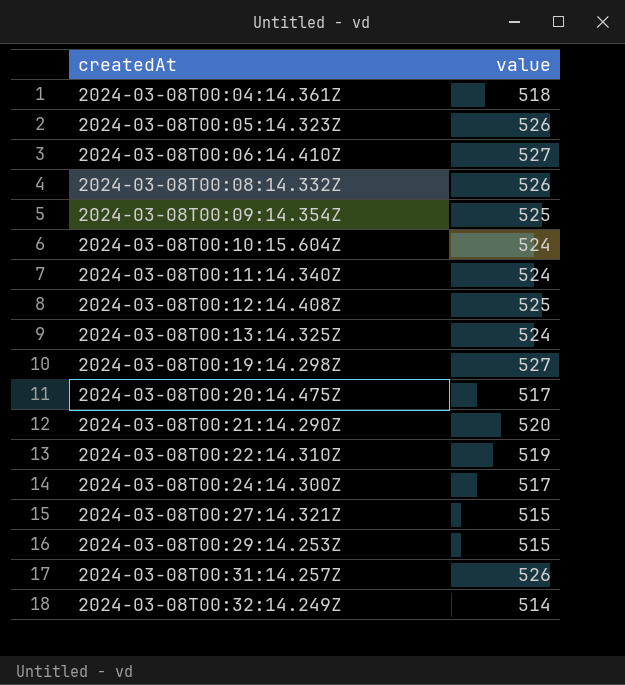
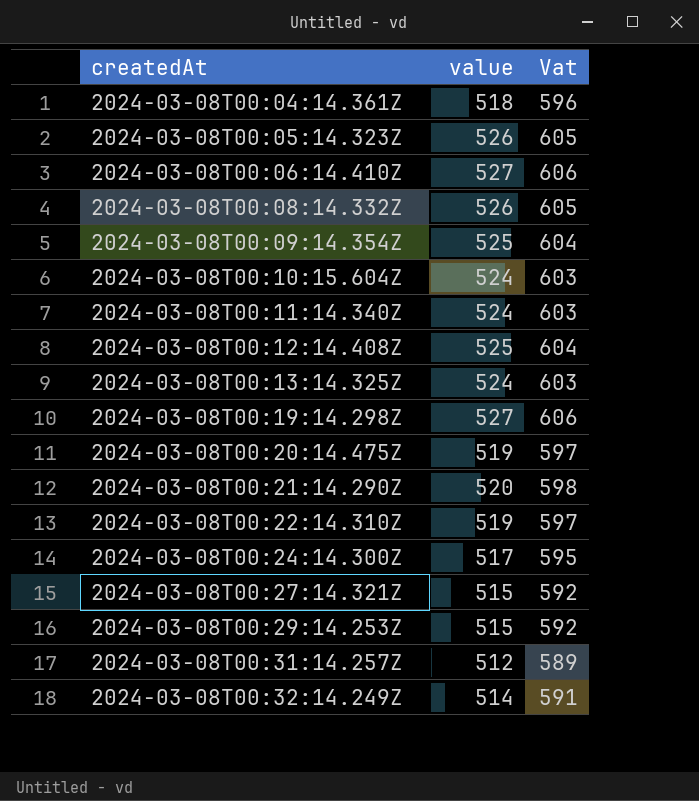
column Vat | formula: none -> [value] * 1.15
2024-03-08T00:20:14.475Z | value: 517 -> 519
2024-03-08T00:31:14.257Z | value: 526 -> 512

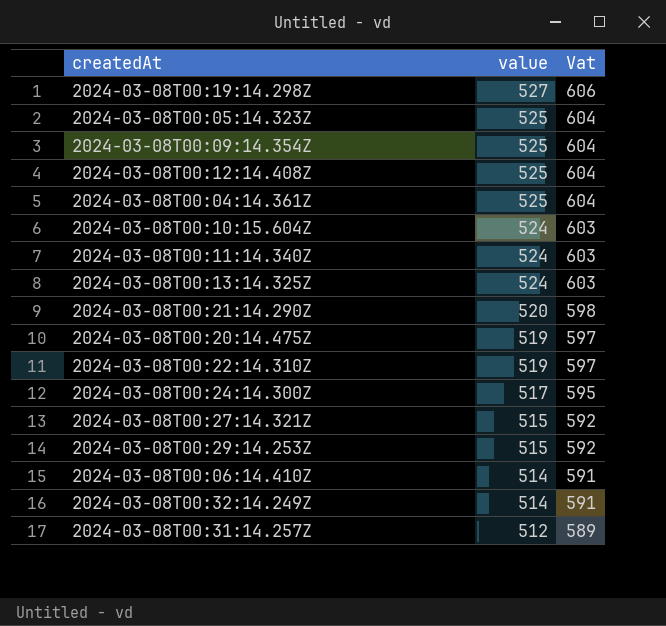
row order: createdAt ascending -> value descending
row 2024-03-08T00:08:14.332Z: 526 | 605 -> none
2024-03-08T00:05:14.323Z | value: 526 -> 525
2024-03-08T00:05:14.323Z | Vat: 605 -> 604
2024-03-08T00:04:14.361Z | value: 518 -> 525
2024-03-08T00:04:14.361Z | Vat: 596 -> 604
2024-03-08T00:06:14.410Z | value: 527 -> 514
2024-03-08T00:06:14.410Z | Vat: 606 -> 591

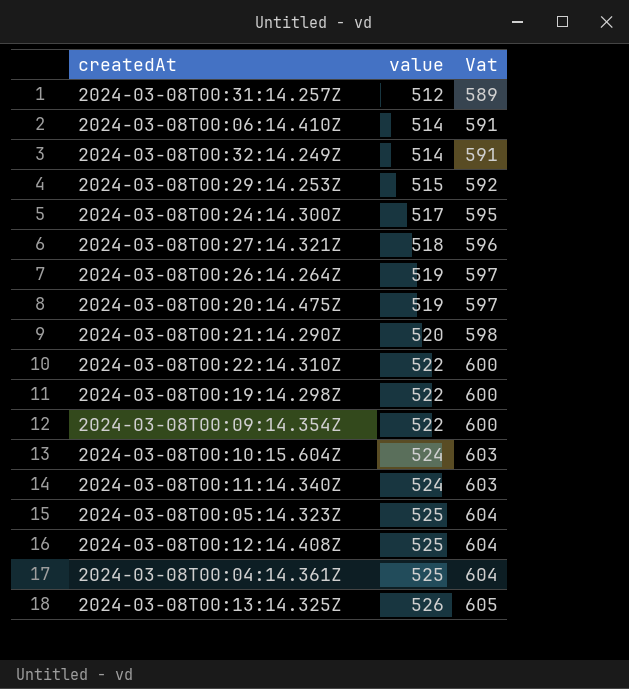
row order: value descending -> value ascending
2024-03-08T00:27:14.321Z | value: 515 -> 518
2024-03-08T00:27:14.321Z | Vat: 592 -> 596
row 2024-03-08T00:26:14.264Z: none -> 519 | 597
2024-03-08T00:22:14.310Z | value: 519 -> 522
2024-03-08T00:22:14.310Z | Vat: 597 -> 600
2024-03-08T00:19:14.298Z | value: 527 -> 522
2024-03-08T00:19:14.298Z | Vat: 606 -> 600
2024-03-08T00:09:14.354Z | value: 525 -> 522
2024-03-08T00:09:14.354Z | Vat: 604 -> 600
2024-03-08T00:13:14.325Z | value: 524 -> 526
2024-03-08T00:13:14.325Z | Vat: 603 -> 605

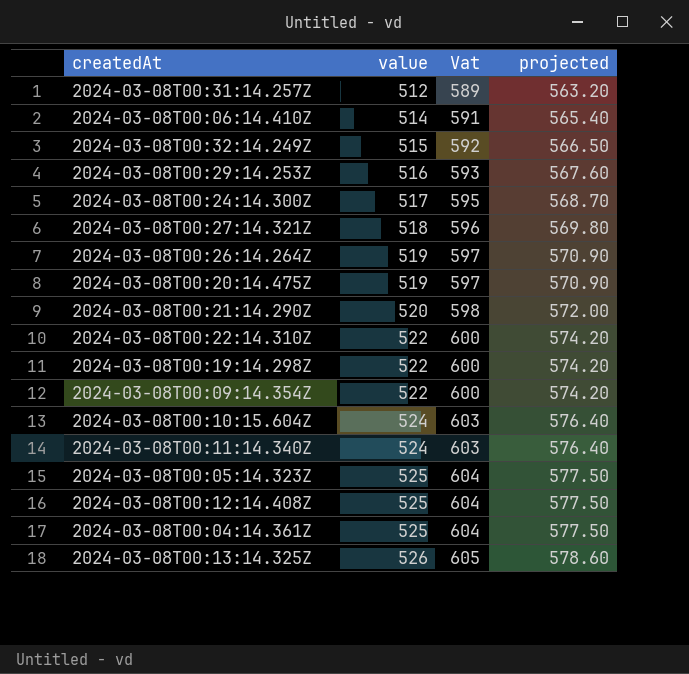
column projected | formula: none -> [value] * 1.1
2024-03-08T00:32:14.249Z | value: 514 -> 515
2024-03-08T00:32:14.249Z | Vat: 591 -> 592
2024-03-08T00:29:14.253Z | value: 515 -> 516
2024-03-08T00:29:14.253Z | Vat: 592 -> 593

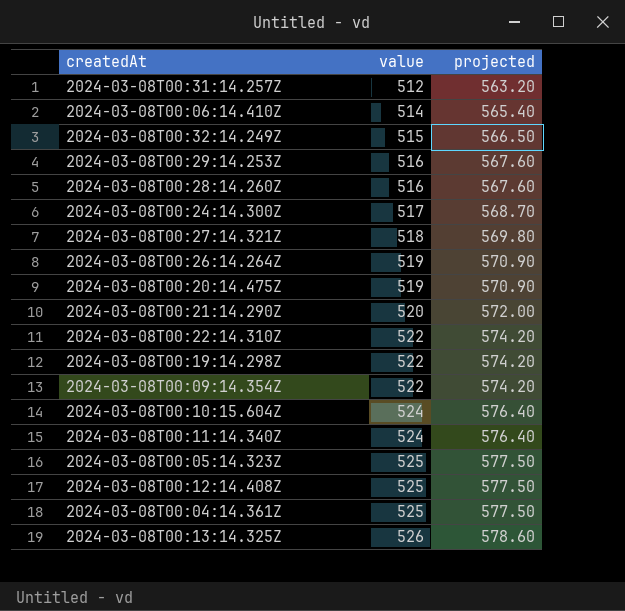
column Vat | formula: [value] * 1.15 -> none
row 2024-03-08T00:28:14.260Z: none -> 516 | 567.60

